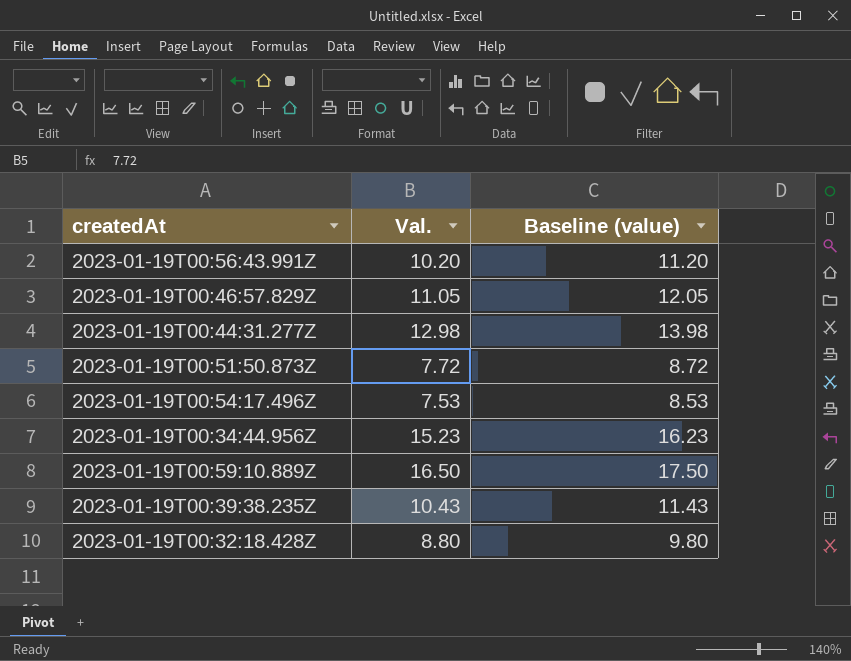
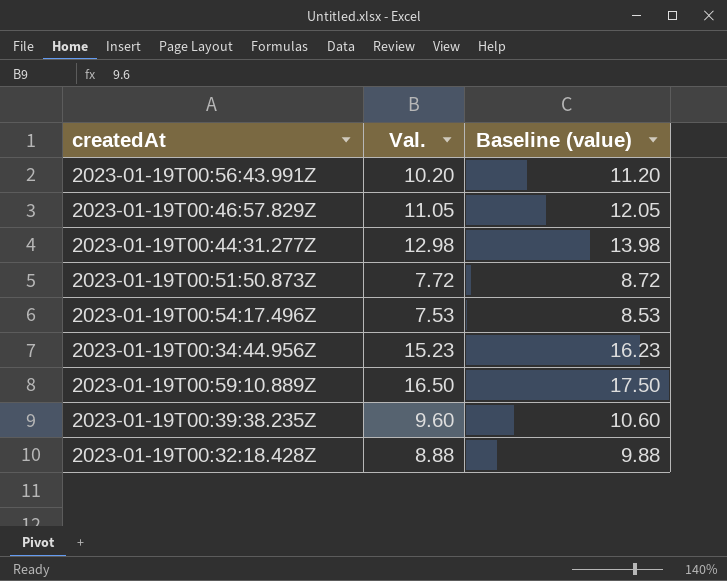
2023-01-19T00:39:38.235Z | Val.: 10.43 -> 9.60
2023-01-19T00:39:38.235Z | Baseline (value): 11.43 -> 10.60
2023-01-19T00:32:18.428Z | Val.: 8.80 -> 8.88
2023-01-19T00:32:18.428Z | Baseline (value): 9.80 -> 9.88

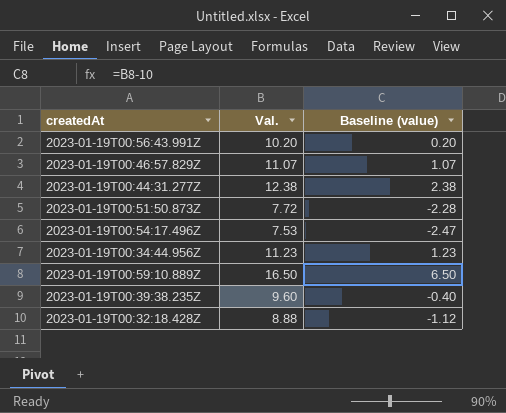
column Baseline (value) | formula: [Val.] + 1 -> [Val.] - 10
2023-01-19T00:46:57.829Z | Val.: 11.05 -> 11.07
2023-01-19T00:44:31.277Z | Val.: 12.98 -> 12.38
2023-01-19T00:34:44.956Z | Val.: 15.23 -> 11.23

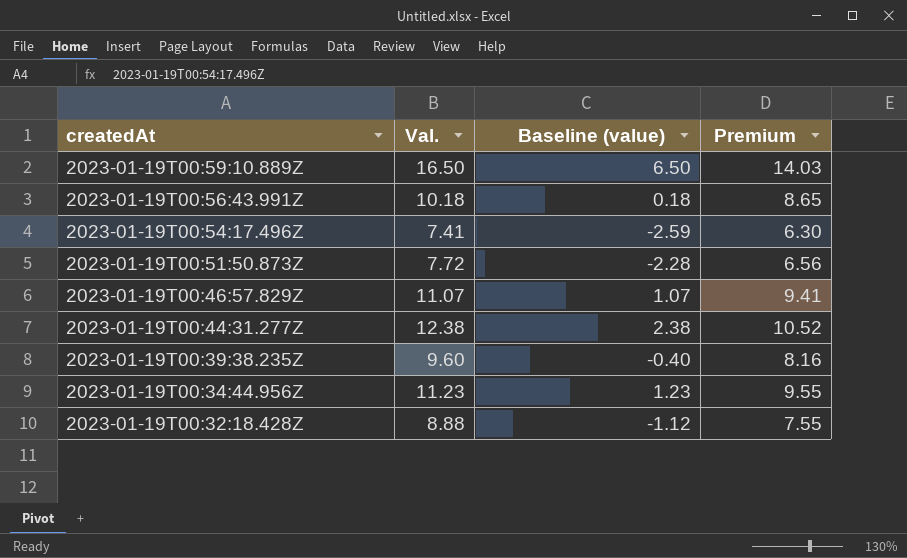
row order: none -> createdAt descending
column Premium | formula: none -> [Val.] * 0.85
2023-01-19T00:56:43.991Z | Val.: 10.20 -> 10.18
2023-01-19T00:56:43.991Z | Baseline (value): 0.20 -> 0.18
2023-01-19T00:54:17.496Z | Val.: 7.53 -> 7.41
2023-01-19T00:54:17.496Z | Baseline (value): -2.47 -> -2.59

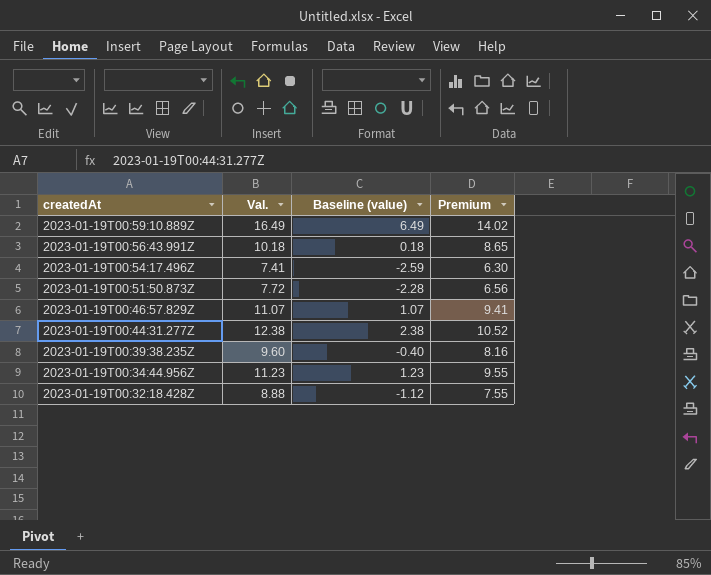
2023-01-19T00:59:10.889Z | Val.: 16.50 -> 16.49
2023-01-19T00:59:10.889Z | Baseline (value): 6.50 -> 6.49
2023-01-19T00:59:10.889Z | Premium: 14.03 -> 14.02

